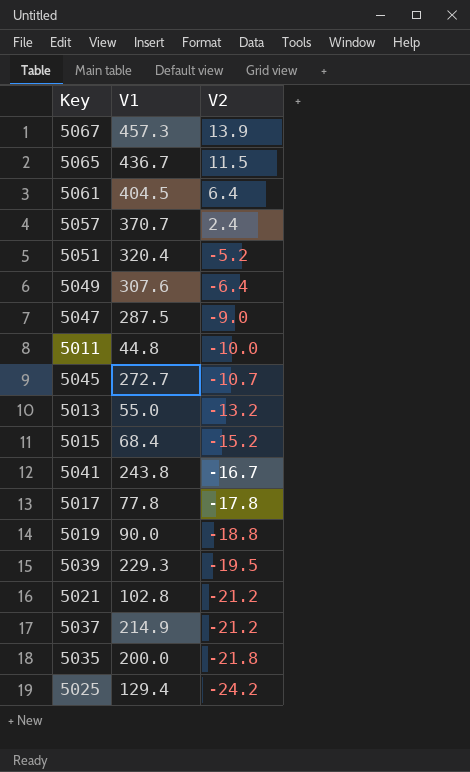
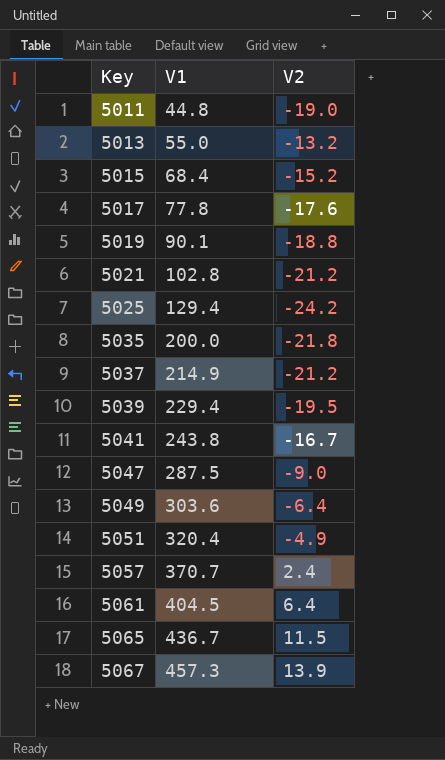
row order: V2 descending -> Key ascending
row 5045: 272.7 | -10.7 -> none
5011 | V2: -10.0 -> -19.0
5017 | V2: -17.8 -> -17.6
5019 | V1: 90.0 -> 90.1
5039 | V1: 229.3 -> 229.4
5049 | V1: 307.6 -> 303.6
5051 | V2: -5.2 -> -4.9

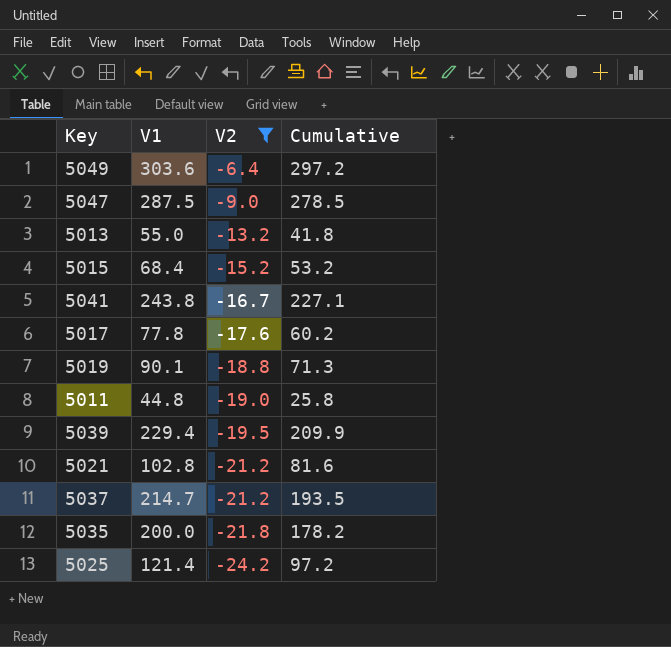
filter: none -> V2 <= -6.4
row order: Key ascending -> V2 descending
column Cumulative | formula: none -> [V1] + [V2]
5037 | V1: 214.9 -> 214.7
5025 | V1: 129.4 -> 121.4

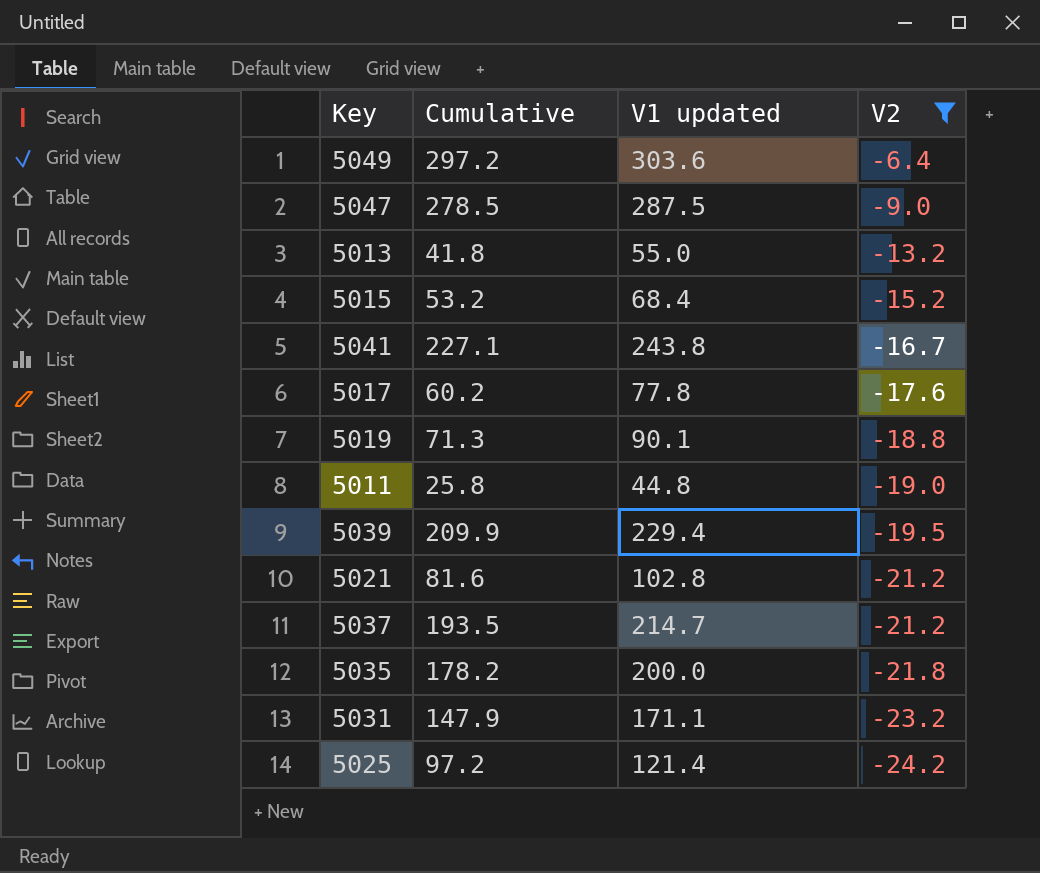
column Cumulative | position: 4 -> 2
column name: V1 -> V1 updated
row 5031: none -> 147.9 | 171.1 | -23.2

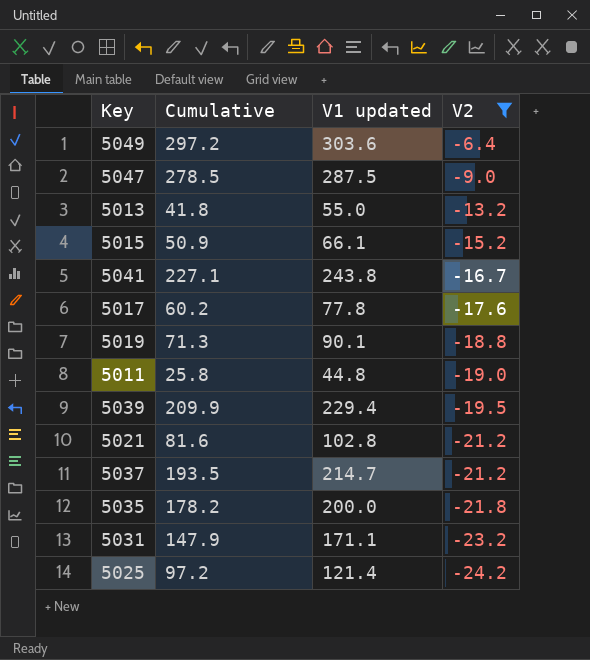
5015 | Cumulative: 53.2 -> 50.9
5015 | V1 updated: 68.4 -> 66.1

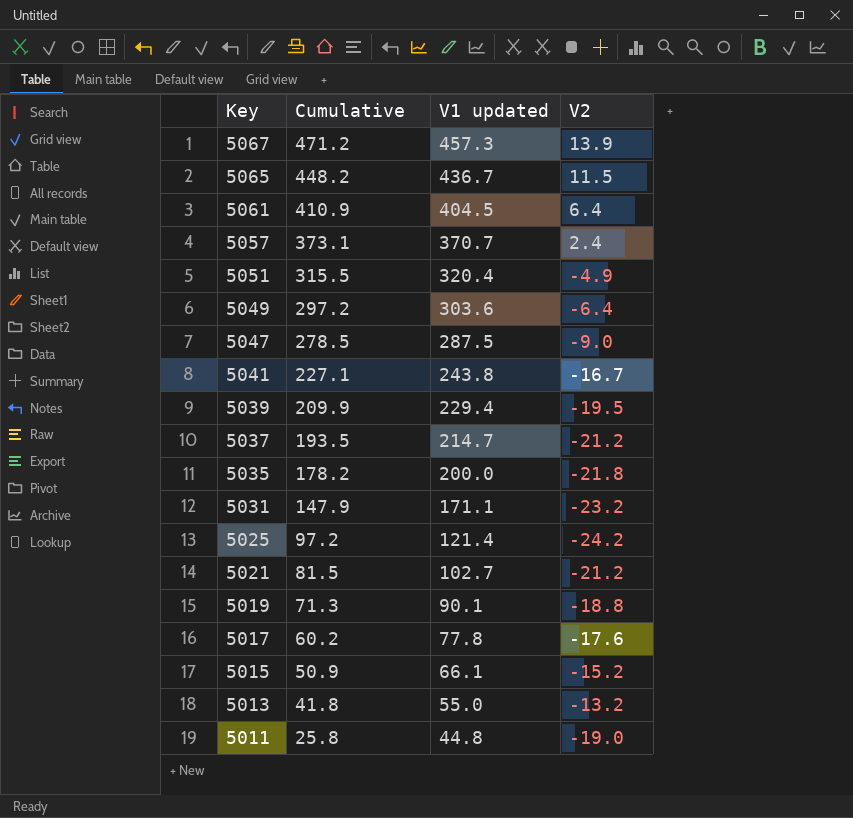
filter: V2 <= -6.4 -> none
row order: V2 descending -> Key descending
5021 | Cumulative: 81.6 -> 81.5
5021 | V1 updated: 102.8 -> 102.7

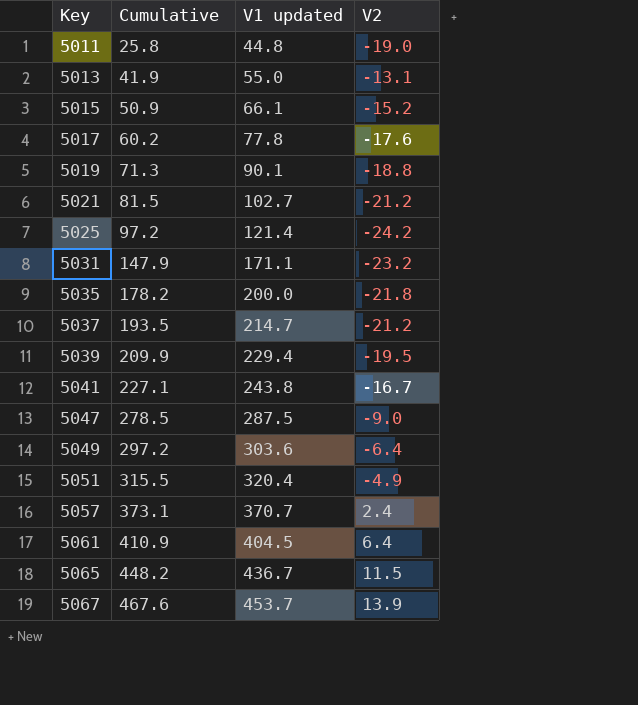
row order: Key descending -> Key ascending
5013 | Cumulative: 41.8 -> 41.9
5013 | V2: -13.2 -> -13.1
5067 | Cumulative: 471.2 -> 467.6
5067 | V1 updated: 457.3 -> 453.7

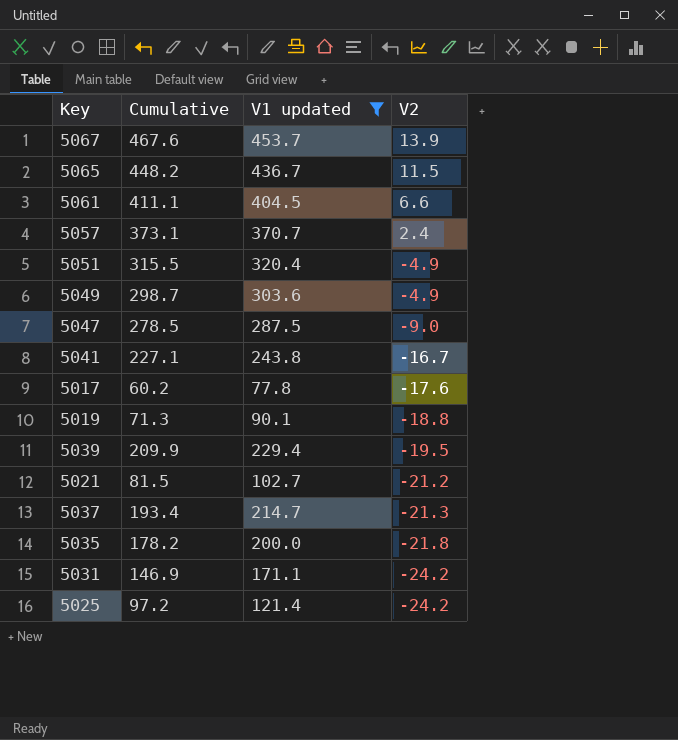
filter: none -> V1 updated >= 77.8
row order: Key ascending -> V2 descending
5061 | Cumulative: 410.9 -> 411.1
5061 | V2: 6.4 -> 6.6
5049 | Cumulative: 297.2 -> 298.7
5049 | V2: -6.4 -> -4.9
5037 | Cumulative: 193.5 -> 193.4
5037 | V2: -21.2 -> -21.3
5031 | Cumulative: 147.9 -> 146.9
5031 | V2: -23.2 -> -24.2

